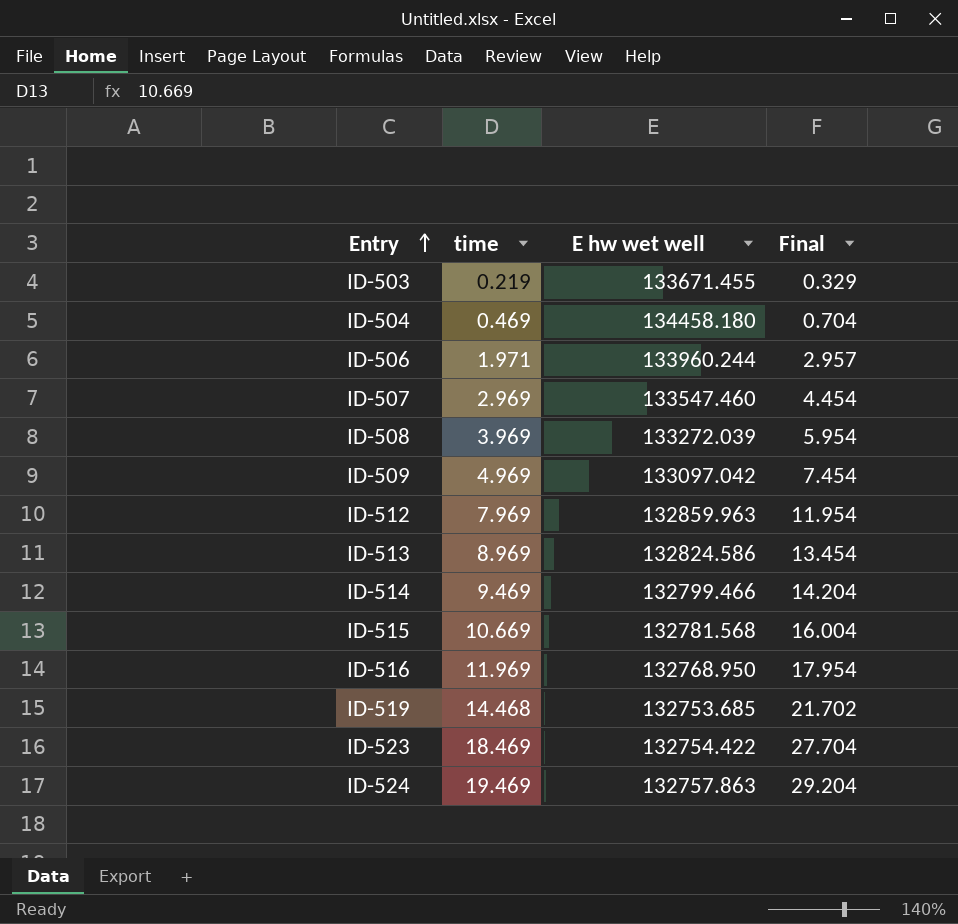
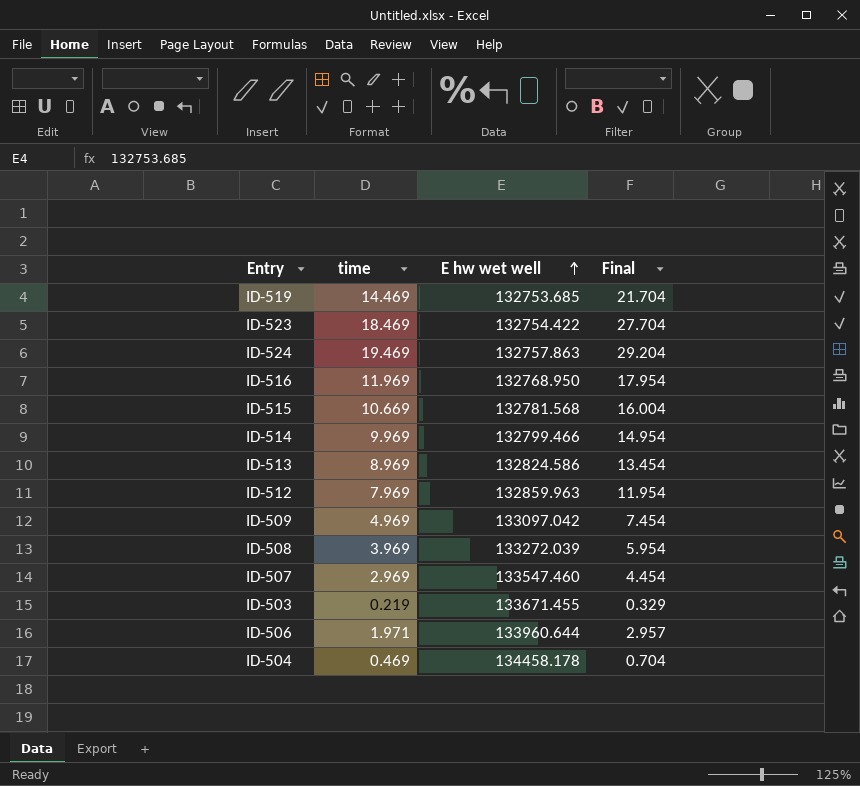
row order: Entry ascending -> E hw wet well ascending
ID-519 | time: 14.468 -> 14.469
ID-519 | Final: 21.702 -> 21.704
ID-514 | time: 9.469 -> 9.969
ID-514 | Final: 14.204 -> 14.954
ID-506 | E hw wet well: 133960.244 -> 133960.644
ID-504 | E hw wet well: 134458.180 -> 134458.178

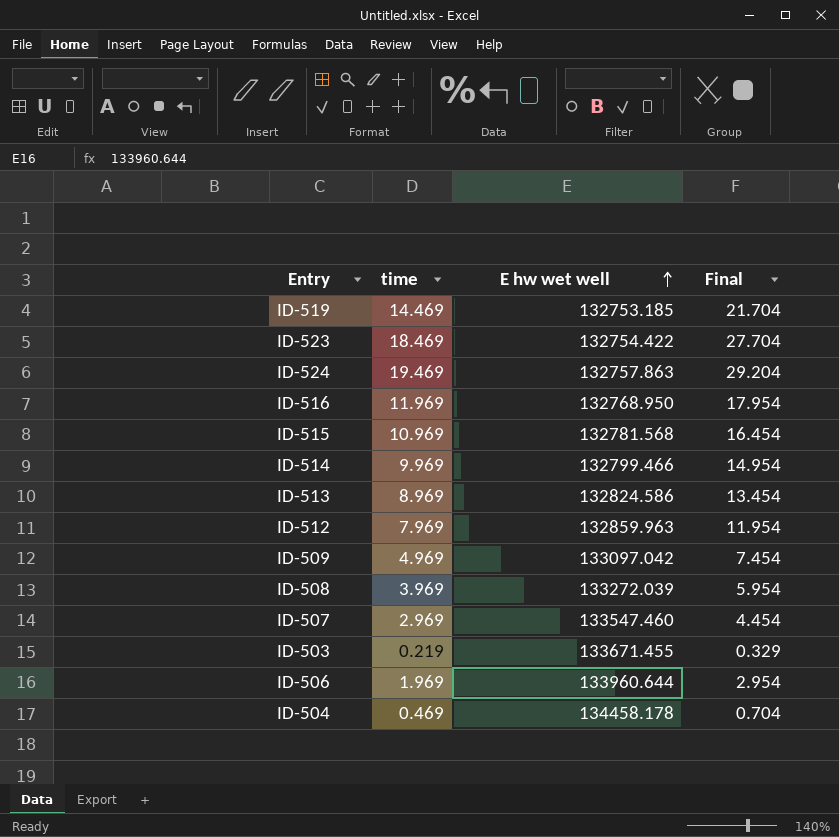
ID-519 | E hw wet well: 132753.685 -> 132753.185
ID-515 | time: 10.669 -> 10.969
ID-515 | Final: 16.004 -> 16.454
ID-506 | time: 1.971 -> 1.969
ID-506 | Final: 2.957 -> 2.954

